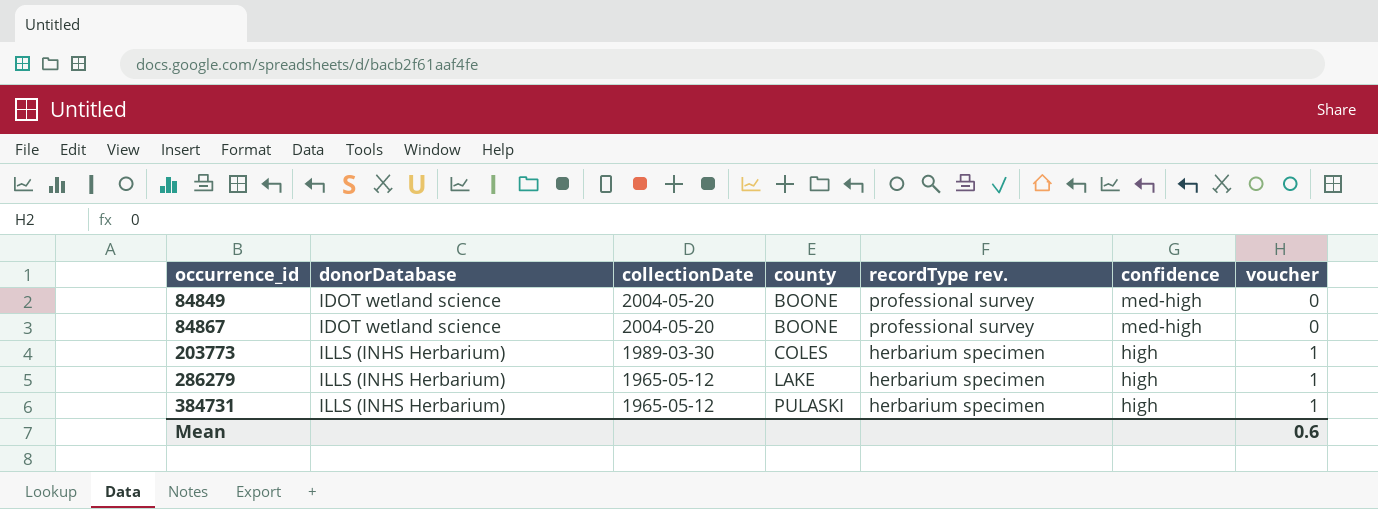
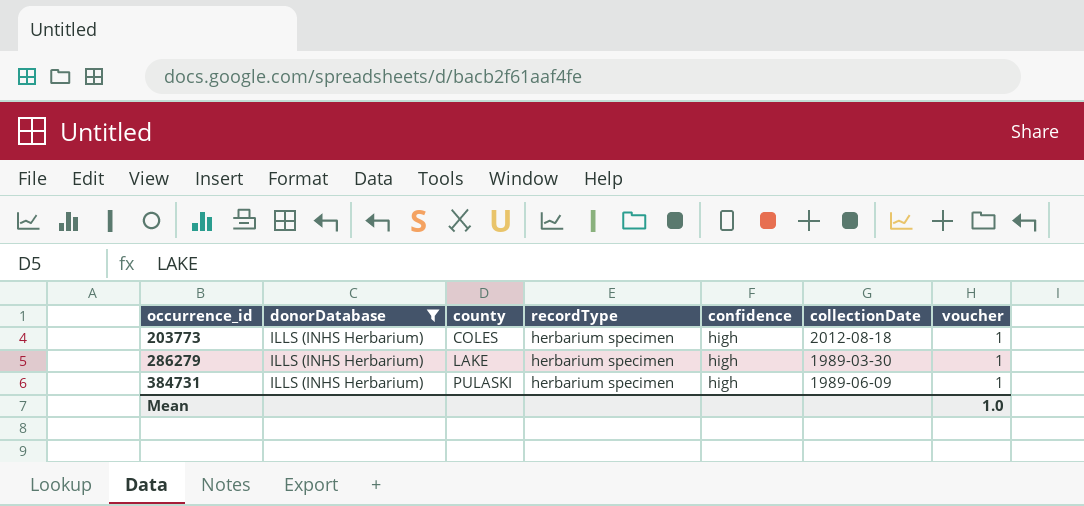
filter: none -> donorDatabase = ILLS (INHS Herbarium)
column name: recordType rev. -> recordType
column collectionDate | position: 3 -> 6
203773 | collectionDate: 1989-03-30 -> 2012-08-18
286279 | collectionDate: 1965-05-12 -> 1989-03-30
384731 | collectionDate: 1965-05-12 -> 1989-06-09
Mean | voucher: 0.6 -> 1.0

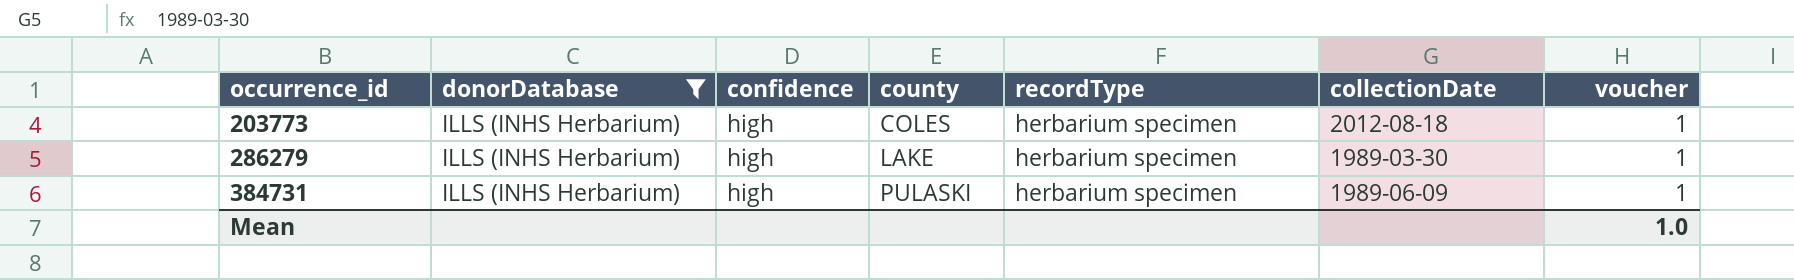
column confidence | position: 5 -> 3

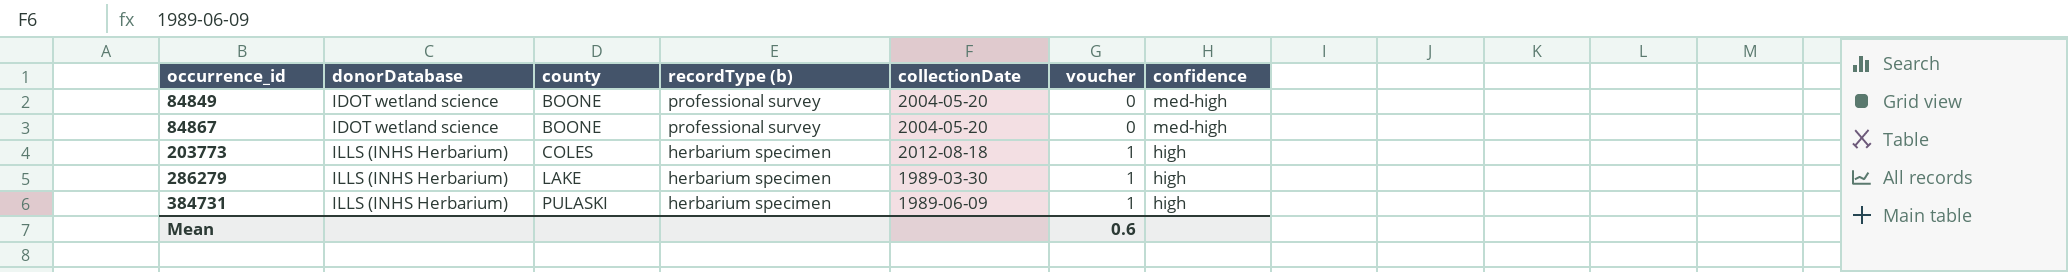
filter: donorDatabase = ILLS (INHS Herbarium) -> none
column name: recordType -> recordType (b)
column confidence | position: 3 -> 7
Mean | voucher: 1.0 -> 0.6

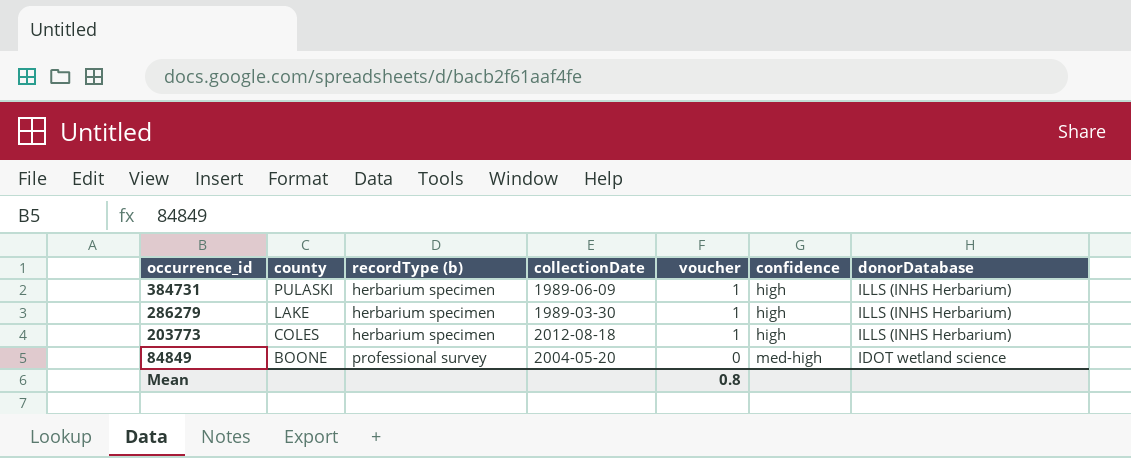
row order: occurrence_id ascending -> occurrence_id descending
column donorDatabase | position: 2 -> 7
row 84867: IDOT wetland science | BOONE | professional survey | 2004-05-20 | 0 | med-high -> none
Mean | voucher: 0.6 -> 0.8

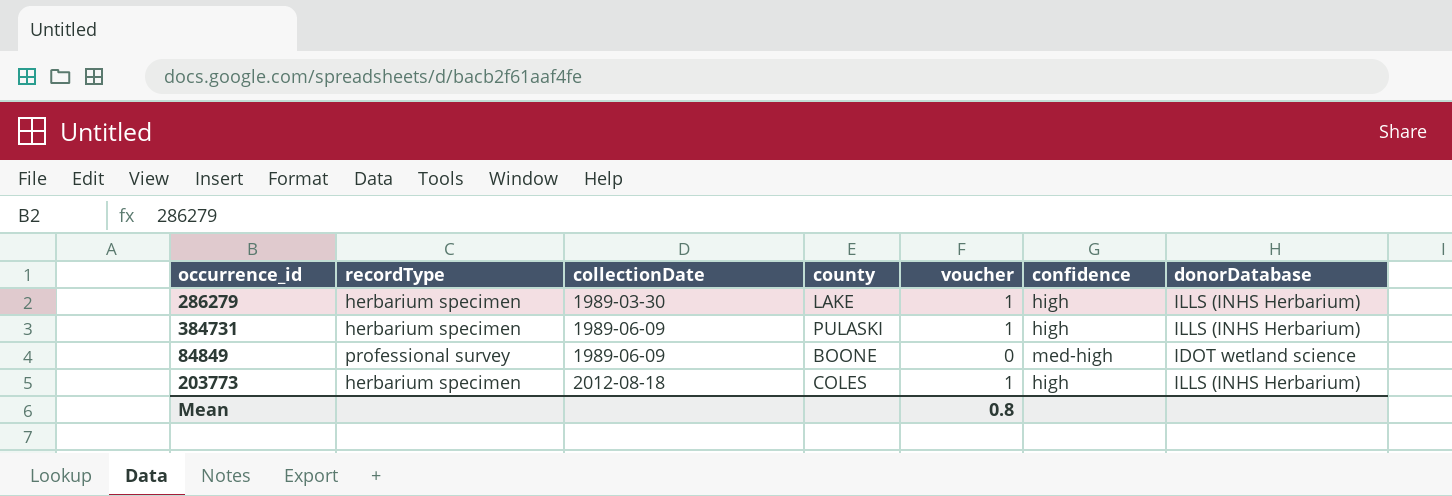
row order: occurrence_id descending -> collectionDate ascending
column name: recordType (b) -> recordType
column county | position: 2 -> 4
84849 | collectionDate: 2004-05-20 -> 1989-06-09

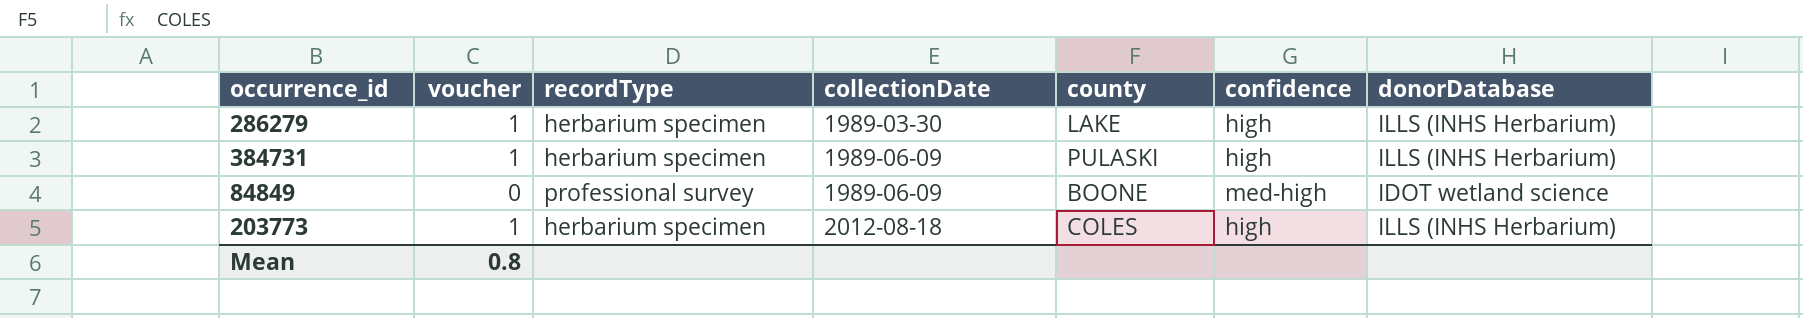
column voucher | position: 5 -> 2

